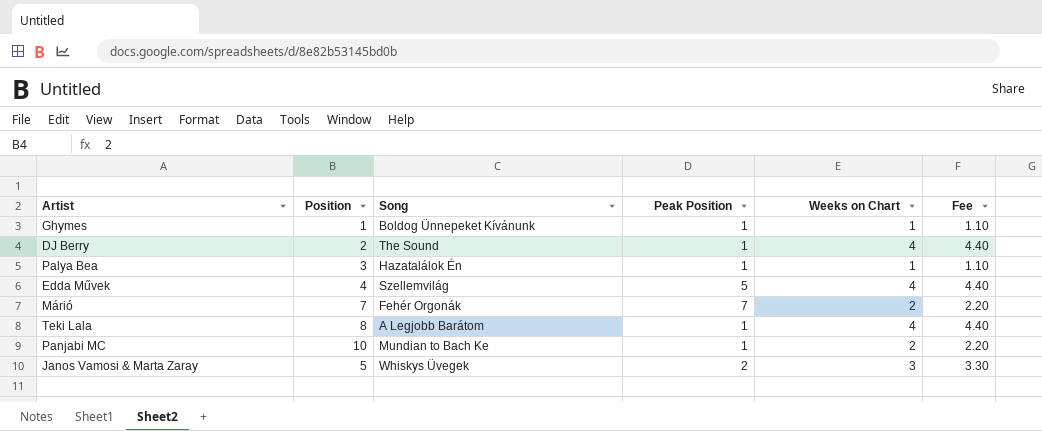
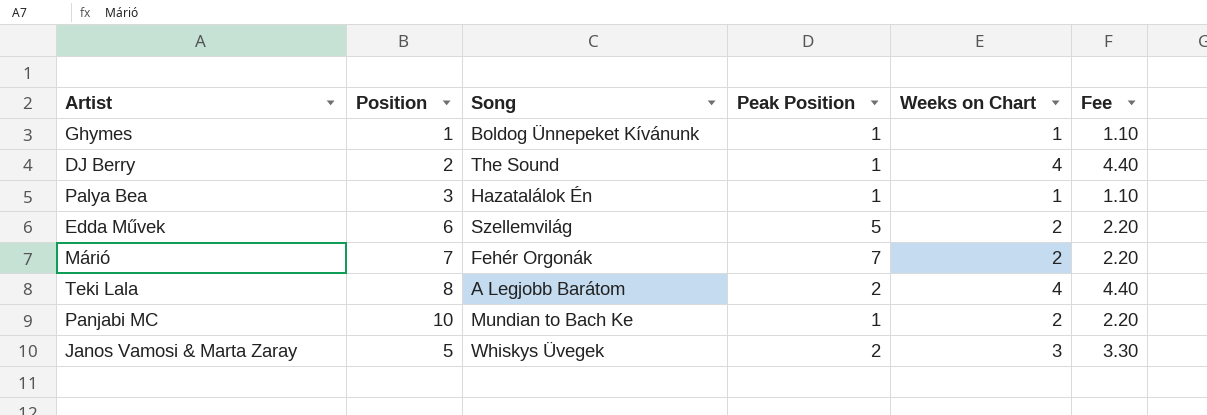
Edda Művek | Position: 4 -> 6
Edda Művek | Weeks on Chart: 4 -> 2
Edda Művek | Fee: 4.40 -> 2.20
Teki Lala | Peak Position: 1 -> 2

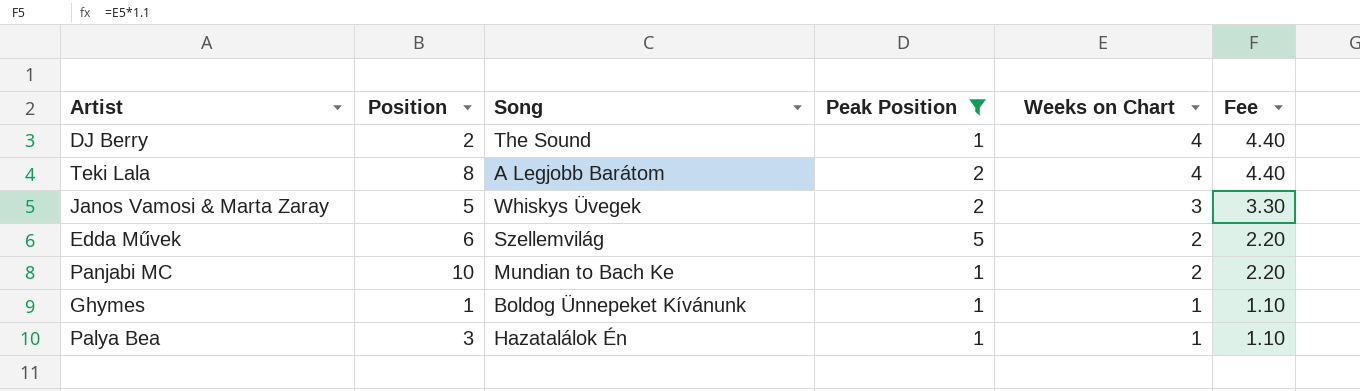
filter: none -> Peak Position != 7
row order: none -> Weeks on Chart descending

